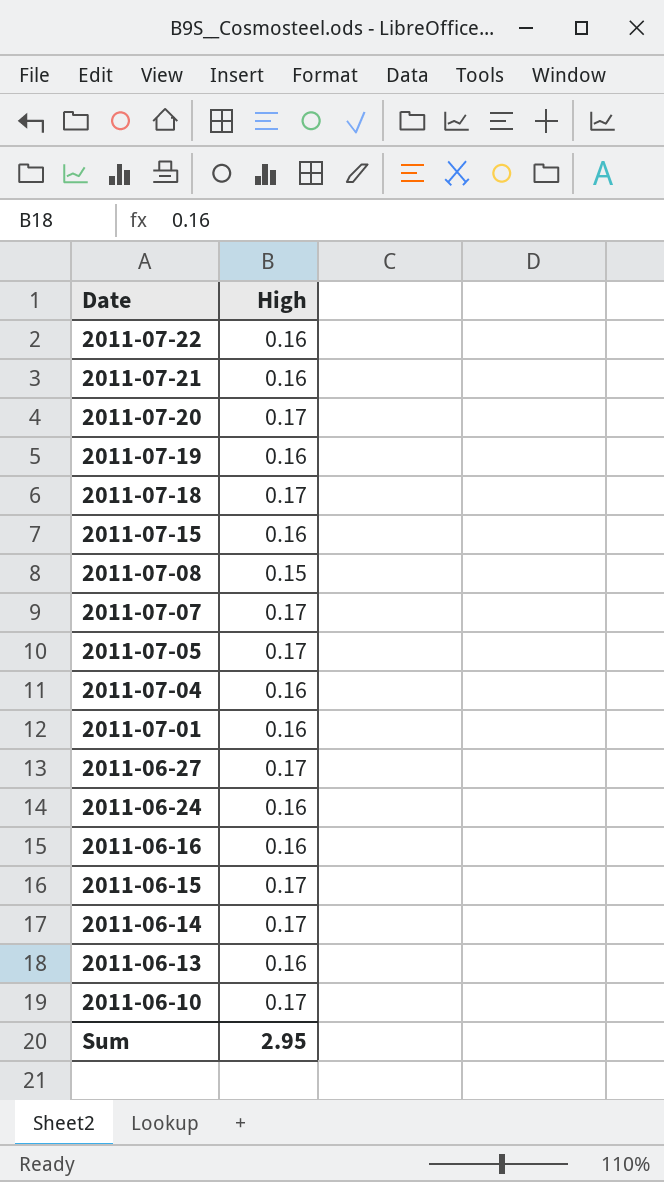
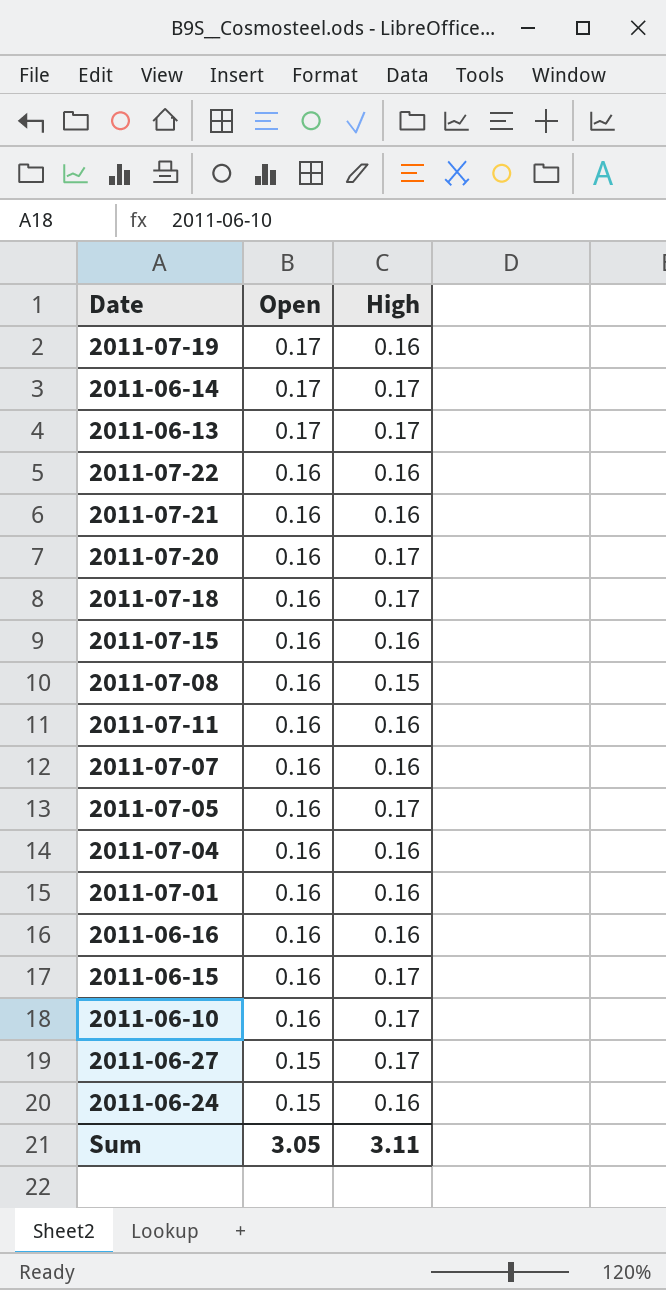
row order: Date descending -> Open descending
column Open | position: none -> 2
2011-06-13 | High: 0.16 -> 0.17
row 2011-07-11: none -> 0.16 | 0.16
2011-07-07 | High: 0.17 -> 0.16
Sum | High: 2.95 -> 3.11

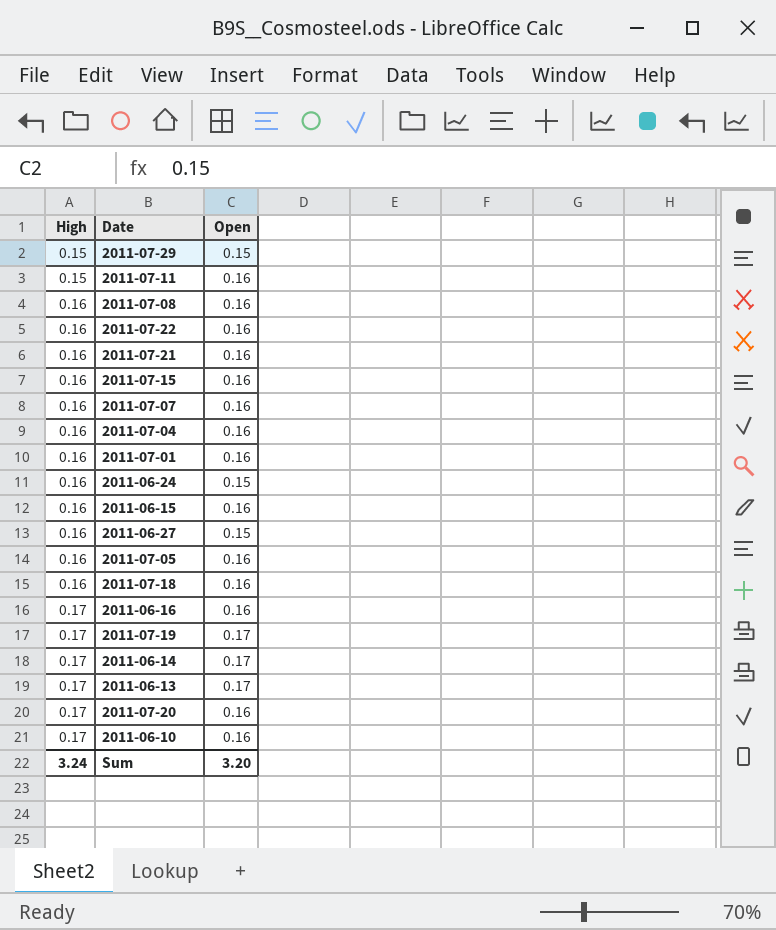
row order: Open descending -> High ascending
column High | position: 3 -> 1
row 2011-07-29: none -> 0.15 | 0.15
2011-07-11 | High: 0.16 -> 0.15
2011-07-08 | High: 0.15 -> 0.16
2011-06-15 | High: 0.17 -> 0.16
2011-06-27 | High: 0.17 -> 0.16
2011-07-05 | High: 0.17 -> 0.16
2011-07-18 | High: 0.17 -> 0.16
2011-06-16 | High: 0.16 -> 0.17
2011-07-19 | High: 0.16 -> 0.17
Sum | High: 3.11 -> 3.24
Sum | Open: 3.05 -> 3.20

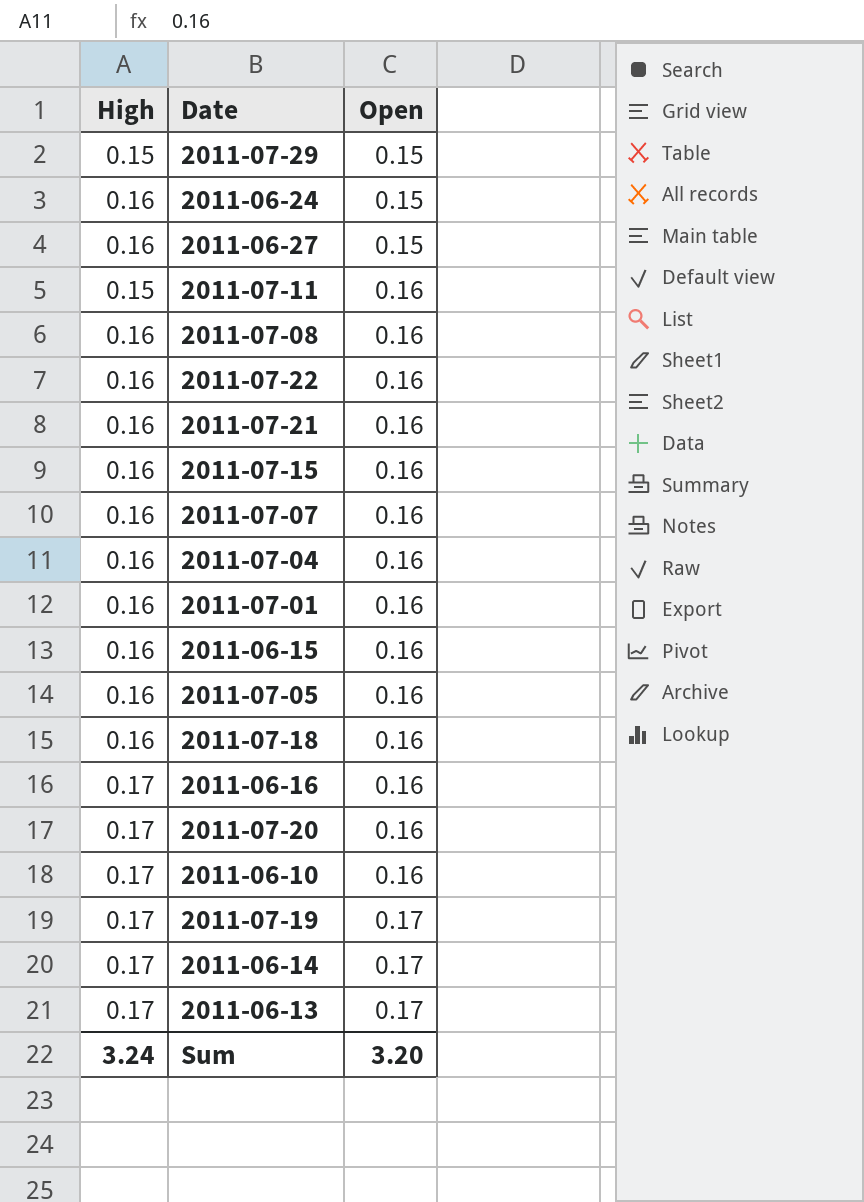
row order: High ascending -> Open ascending

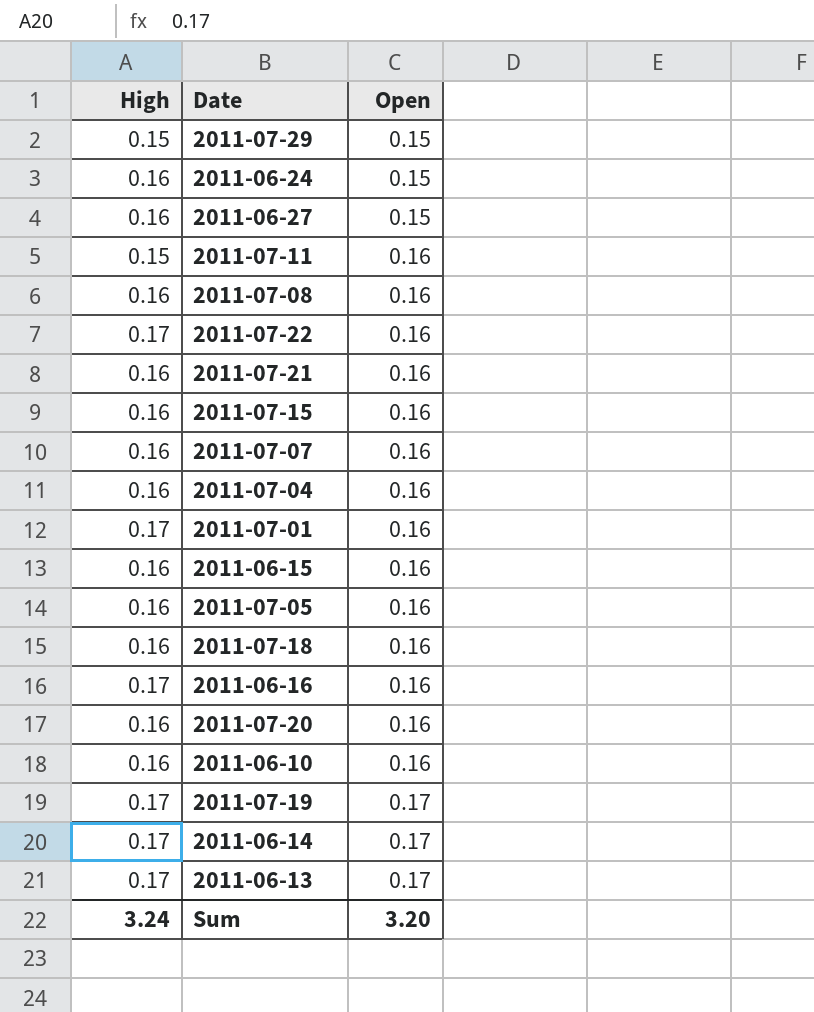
2011-07-22 | High: 0.16 -> 0.17
2011-07-01 | High: 0.16 -> 0.17
2011-07-20 | High: 0.17 -> 0.16
2011-06-10 | High: 0.17 -> 0.16

